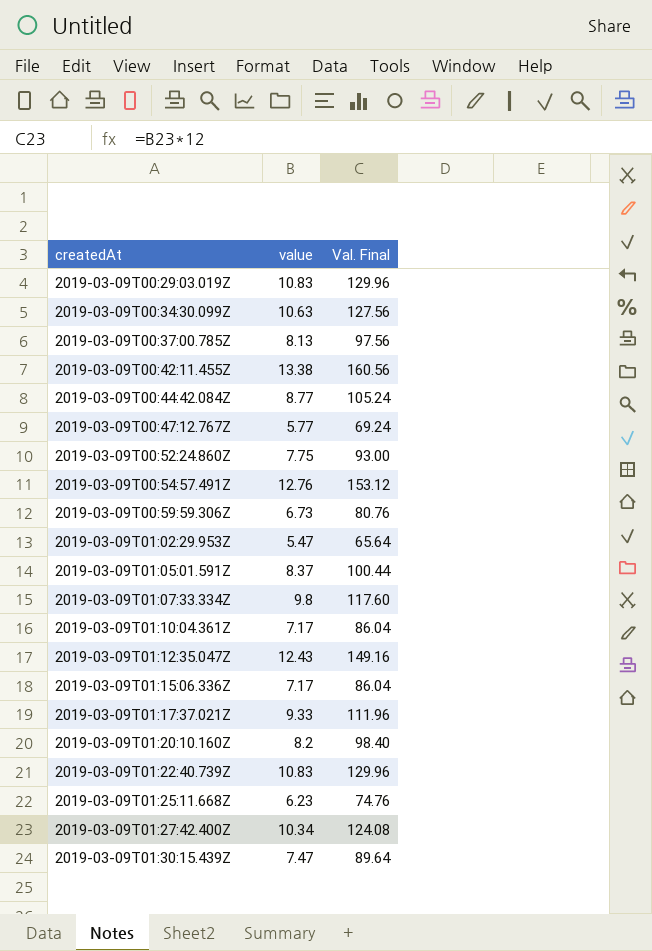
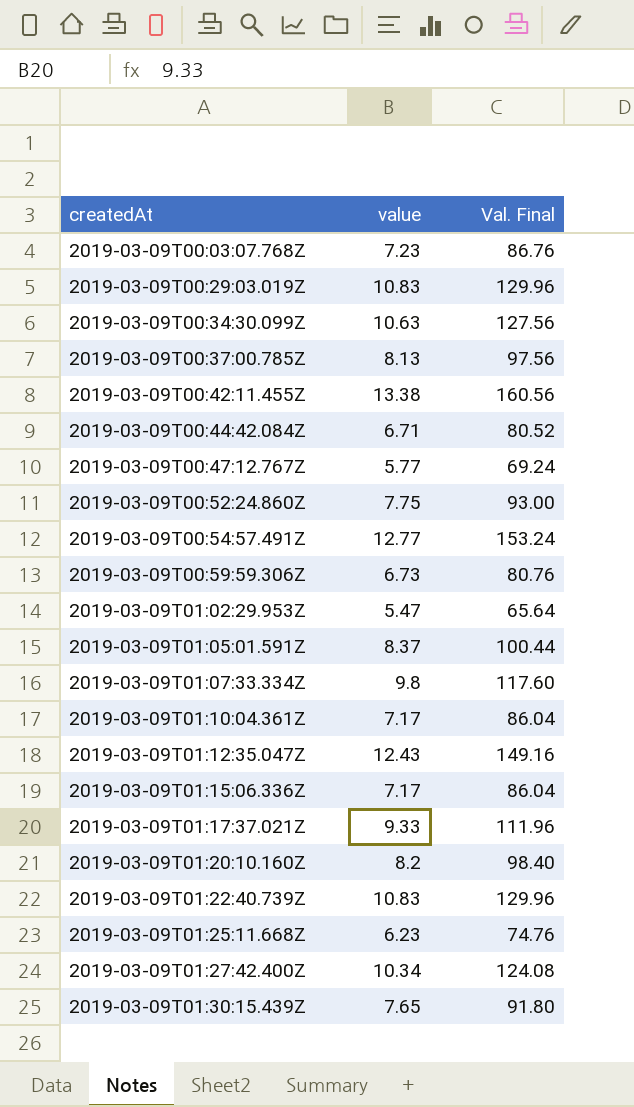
row 2019-03-09T00:03:07.768Z: none -> 7.23 | 86.76
2019-03-09T00:44:42.084Z | value: 8.77 -> 6.71
2019-03-09T00:44:42.084Z | Val. Final: 105.24 -> 80.52
2019-03-09T00:54:57.491Z | value: 12.76 -> 12.77
2019-03-09T00:54:57.491Z | Val. Final: 153.12 -> 153.24
2019-03-09T01:30:15.439Z | value: 7.47 -> 7.65
2019-03-09T01:30:15.439Z | Val. Final: 89.64 -> 91.80

